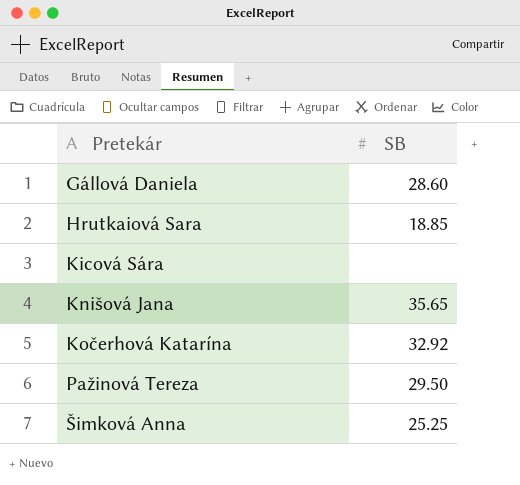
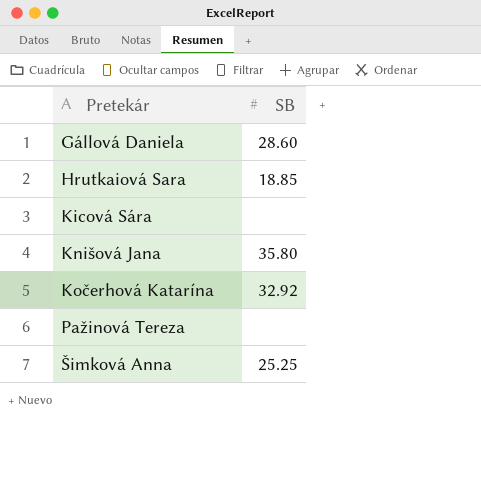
Knišová Jana | SB: 35.65 -> 35.80
Pažinová Tereza | SB: 29.50 -> none

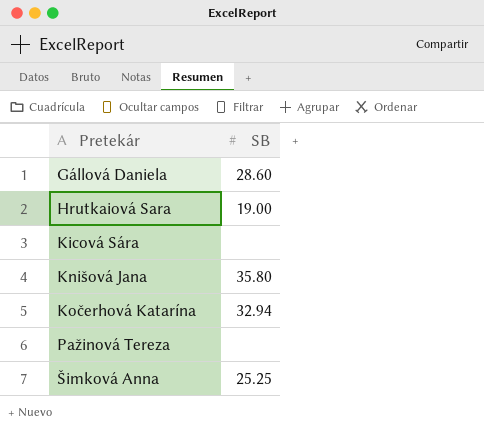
Hrutkaiová Sara | SB: 18.85 -> 19.00
Kočerhová Katarína | SB: 32.92 -> 32.94

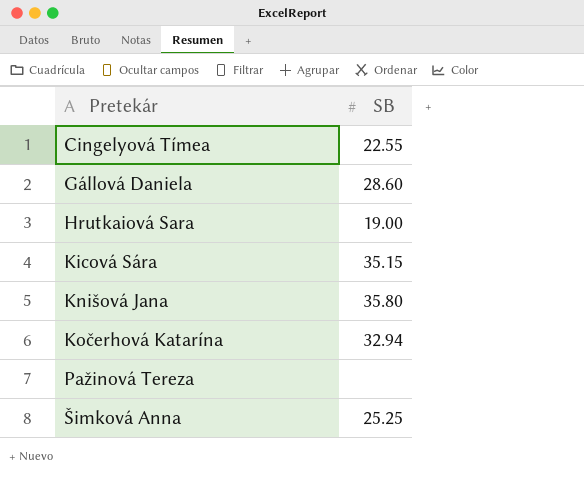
row Cingelyová Tímea: none -> 22.55
Kicová Sára | SB: none -> 35.15

